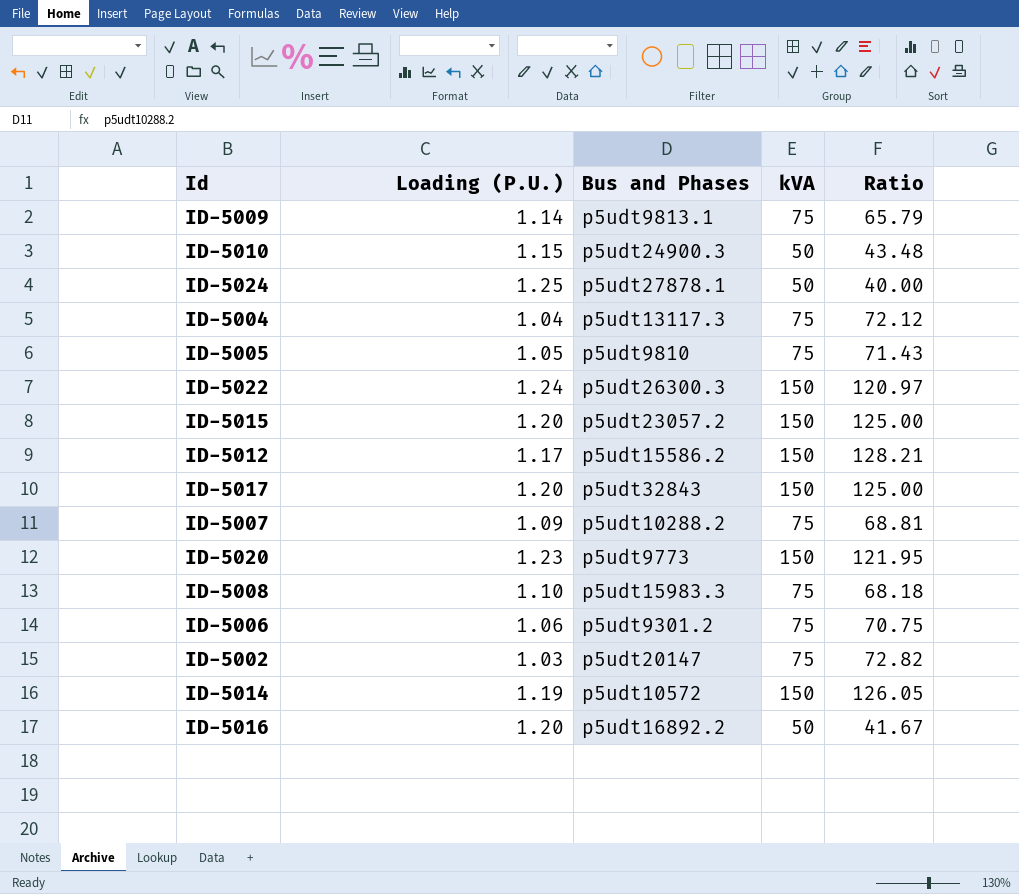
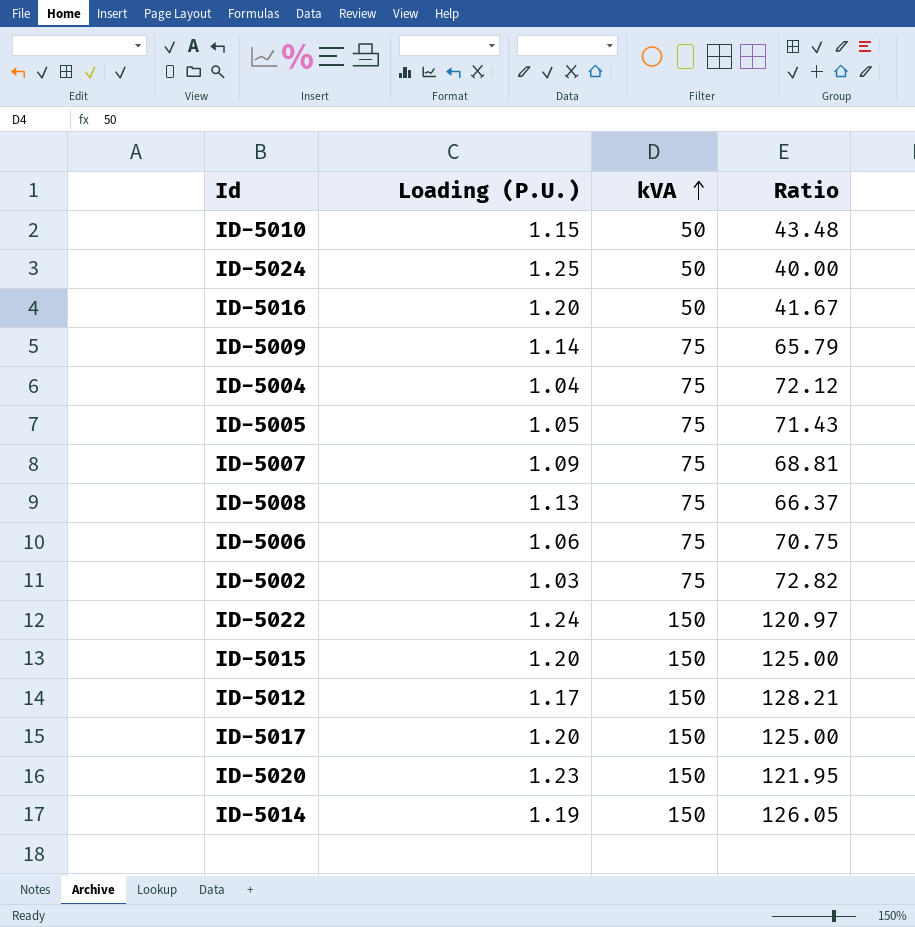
row order: none -> kVA ascending
column Bus and Phases | position: 3 -> none
ID-5008 | Loading (P.U.): 1.10 -> 1.13
ID-5008 | Ratio: 68.18 -> 66.37

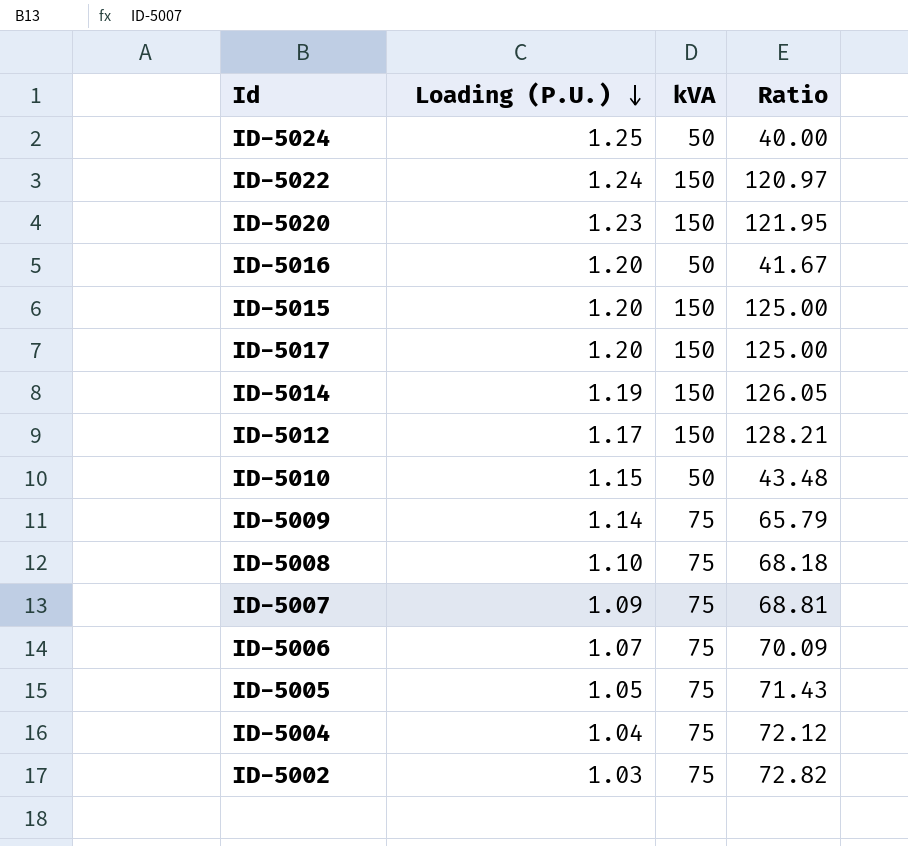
row order: kVA ascending -> Loading (P.U.) descending
ID-5008 | Loading (P.U.): 1.13 -> 1.10
ID-5008 | Ratio: 66.37 -> 68.18
ID-5006 | Loading (P.U.): 1.06 -> 1.07
ID-5006 | Ratio: 70.75 -> 70.09

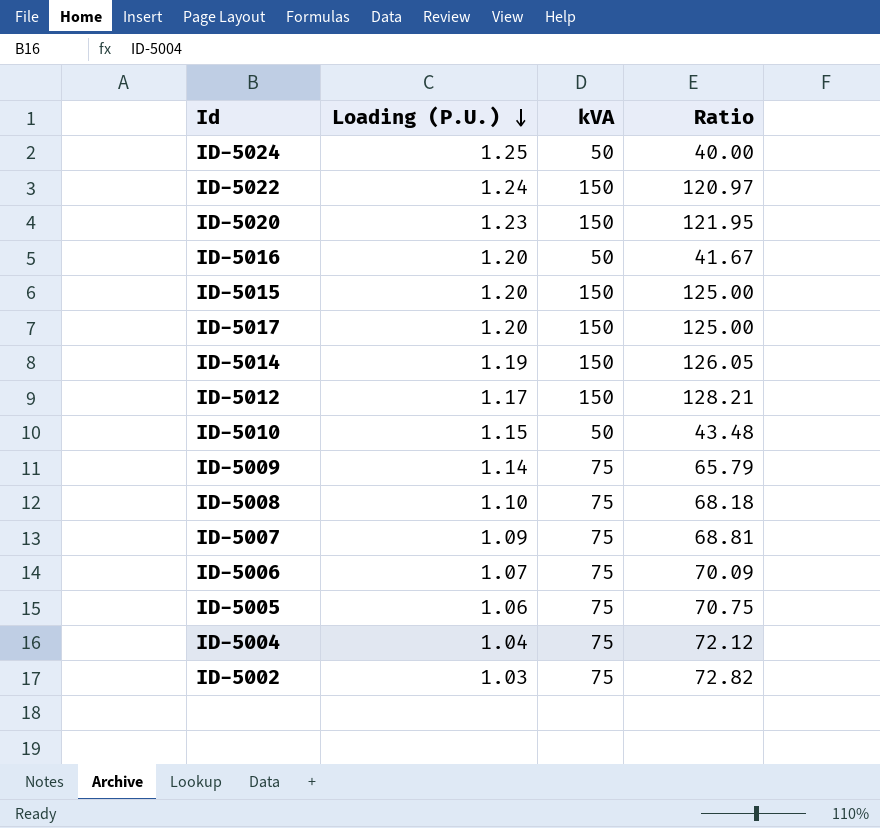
ID-5005 | Loading (P.U.): 1.05 -> 1.06
ID-5005 | Ratio: 71.43 -> 70.75

